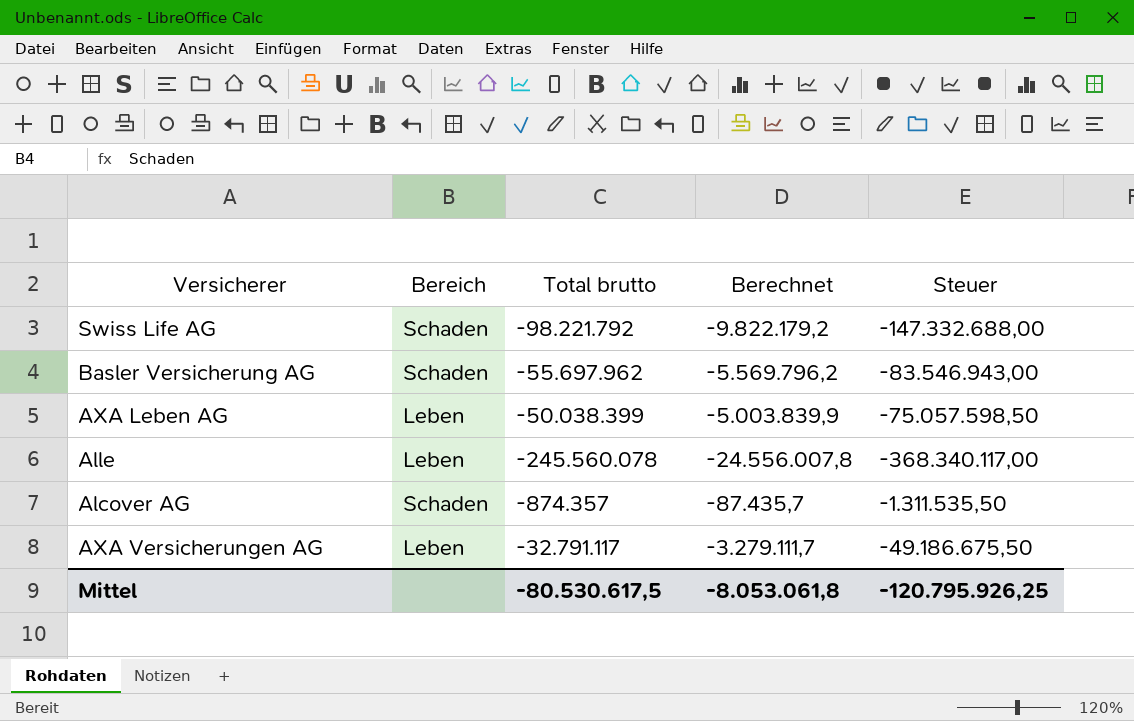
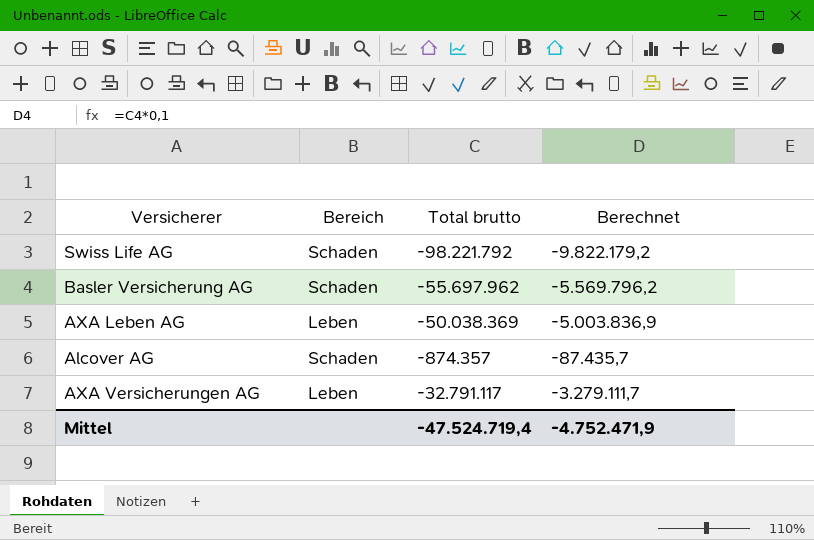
column Steuer | formula: [Total brutto] * 1,5 -> none
row Alle: Leben | -245.560.078 | -24.556.007,8 | -368.340.117,00 -> none
AXA Leben AG | Total brutto: -50.038.399 -> -50.038.369
AXA Leben AG | Berechnet: -5.003.839,9 -> -5.003.836,9
Mittel | Total brutto: -80.530.617,5 -> -47.524.719,4
Mittel | Berechnet: -8.053.061,8 -> -4.752.471,9

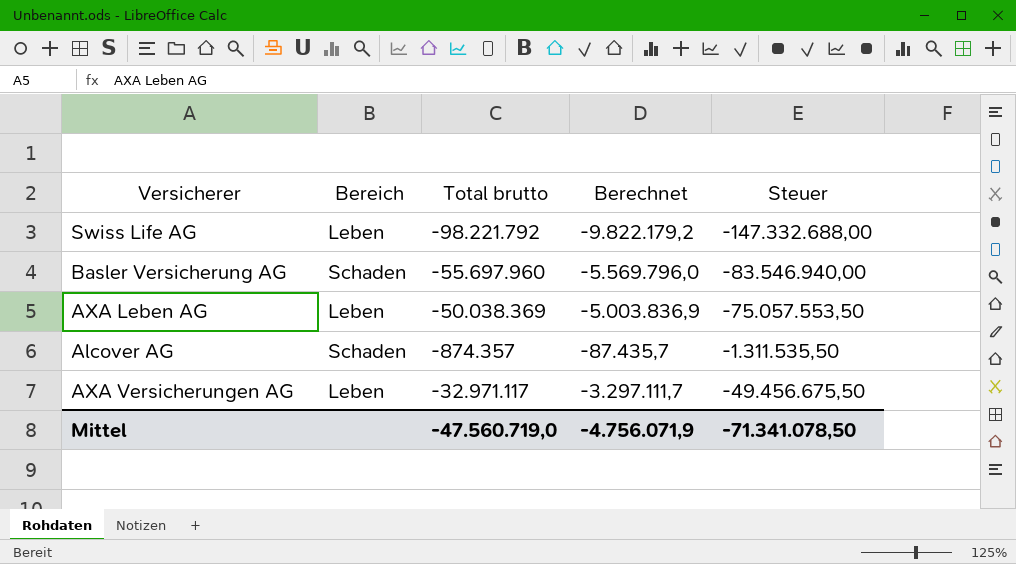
column Steuer | formula: none -> [Total brutto] * 1,5
Swiss Life AG | Bereich: Schaden -> Leben
Basler Versicherung AG | Total brutto: -55.697.962 -> -55.697.960
Basler Versicherung AG | Berechnet: -5.569.796,2 -> -5.569.796,0
AXA Versicherungen AG | Total brutto: -32.791.117 -> -32.971.117
AXA Versicherungen AG | Berechnet: -3.279.111,7 -> -3.297.111,7
Mittel | Total brutto: -47.524.719,4 -> -47.560.719,0
Mittel | Berechnet: -4.752.471,9 -> -4.756.071,9

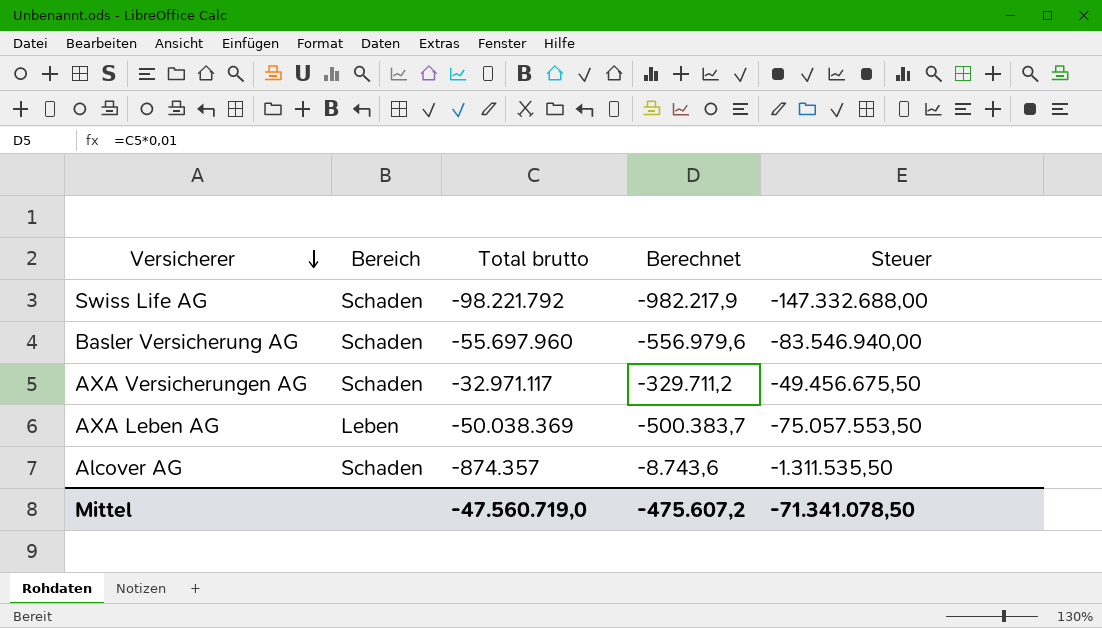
row order: none -> Versicherer descending
column Berechnet | formula: [Total brutto] * 0,1 -> [Total brutto] * 0,01
Swiss Life AG | Bereich: Leben -> Schaden
AXA Versicherungen AG | Bereich: Leben -> Schaden
Mittel | Berechnet: -4.756.071,9 -> -475.607,2

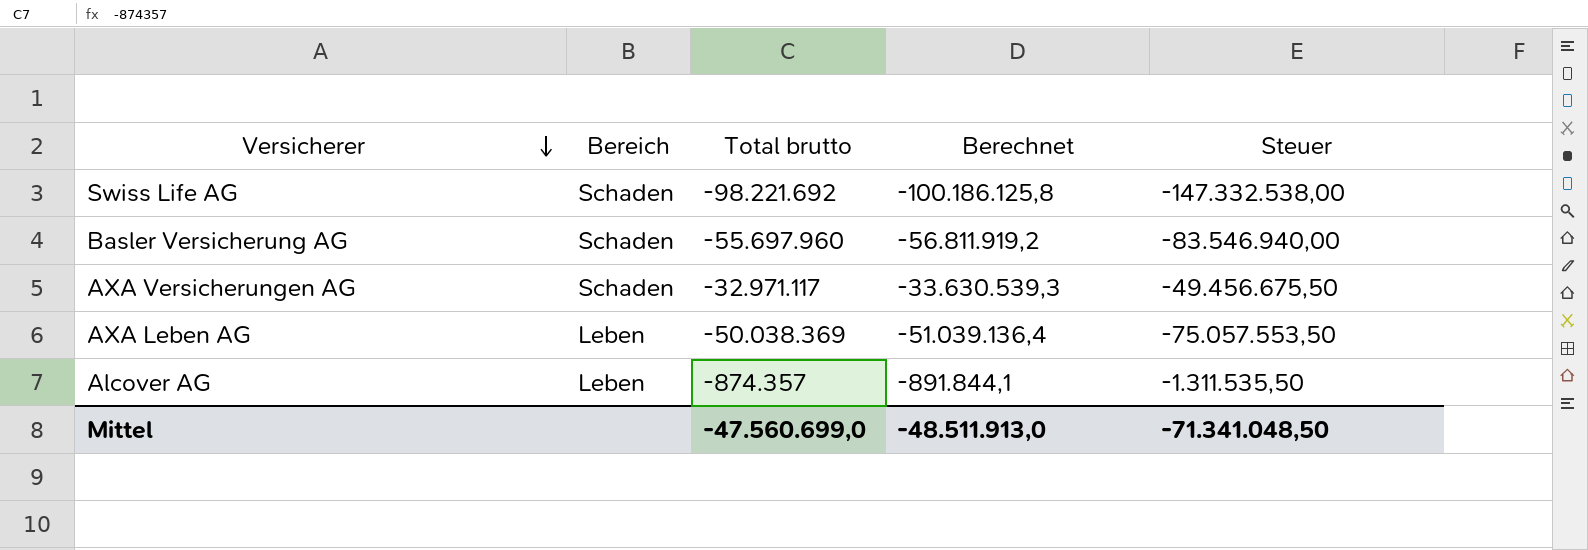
column Berechnet | formula: [Total brutto] * 0,01 -> [Total brutto] * 1,02
Swiss Life AG | Total brutto: -98.221.792 -> -98.221.692
Swiss Life AG | Steuer: -147.332.688,00 -> -147.332.538,00
Alcover AG | Bereich: Schaden -> Leben
Mittel | Total brutto: -47.560.719,0 -> -47.560.699,0
Mittel | Berechnet: -475.607,2 -> -48.511.913,0
Mittel | Steuer: -71.341.078,50 -> -71.341.048,50

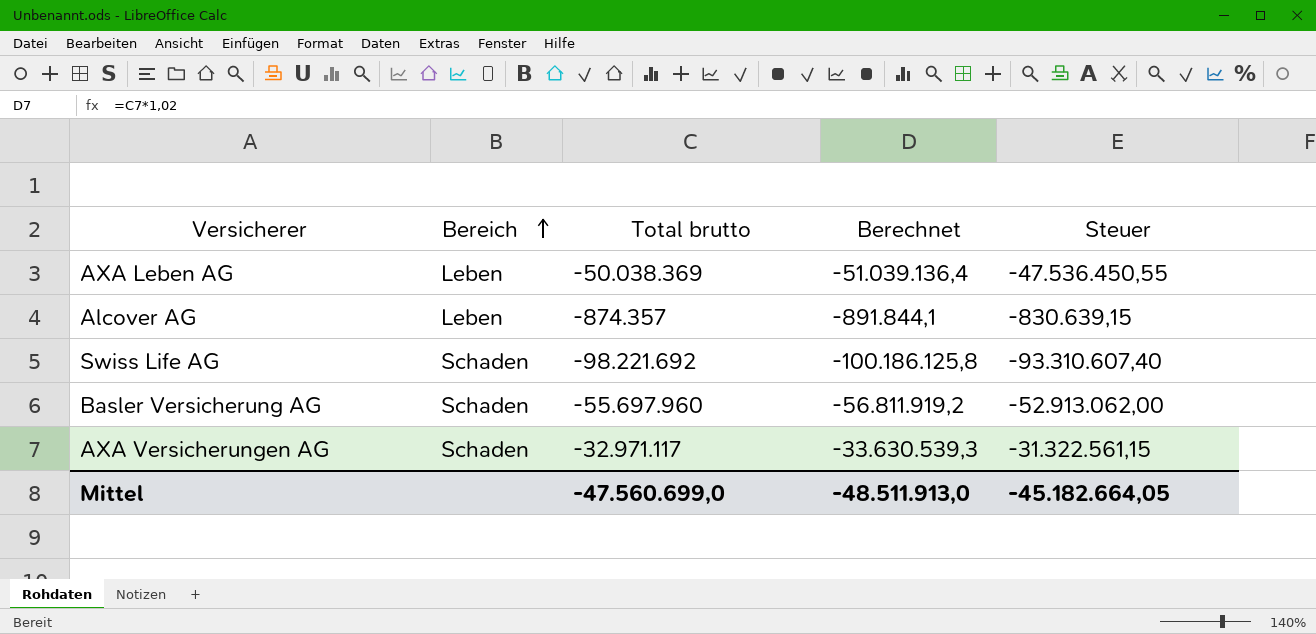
row order: Versicherer descending -> Bereich ascending
column Steuer | formula: [Total brutto] * 1,5 -> [Total brutto] * 0,95
Mittel | Steuer: -71.341.048,50 -> -45.182.664,05

